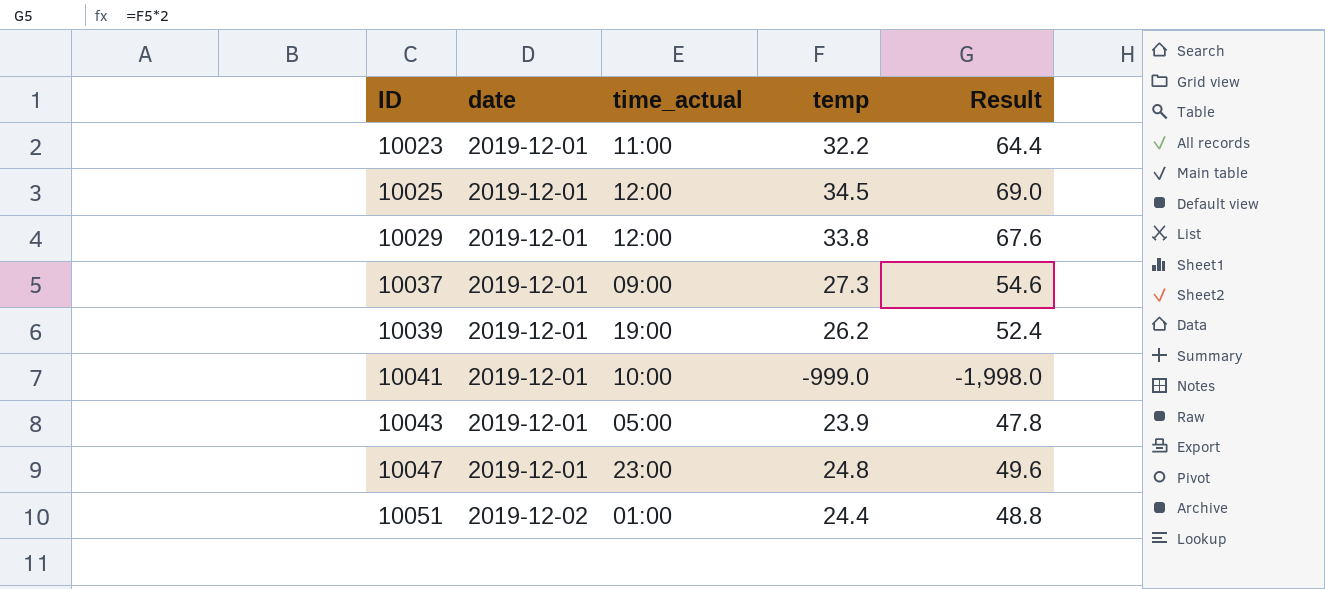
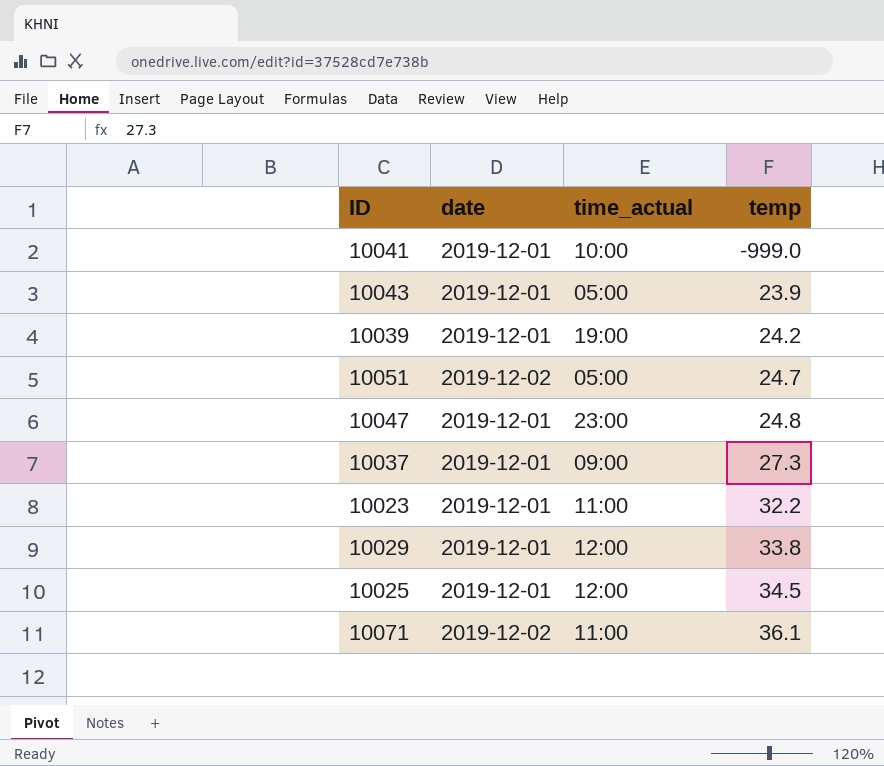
row order: ID ascending -> temp ascending
column Result | formula: [temp] * 2 -> none
10039 | temp: 26.2 -> 24.2
10051 | time_actual: 01:00 -> 05:00
10051 | temp: 24.4 -> 24.7
row 10071: none -> 2019-12-02 | 11:00 | 36.1

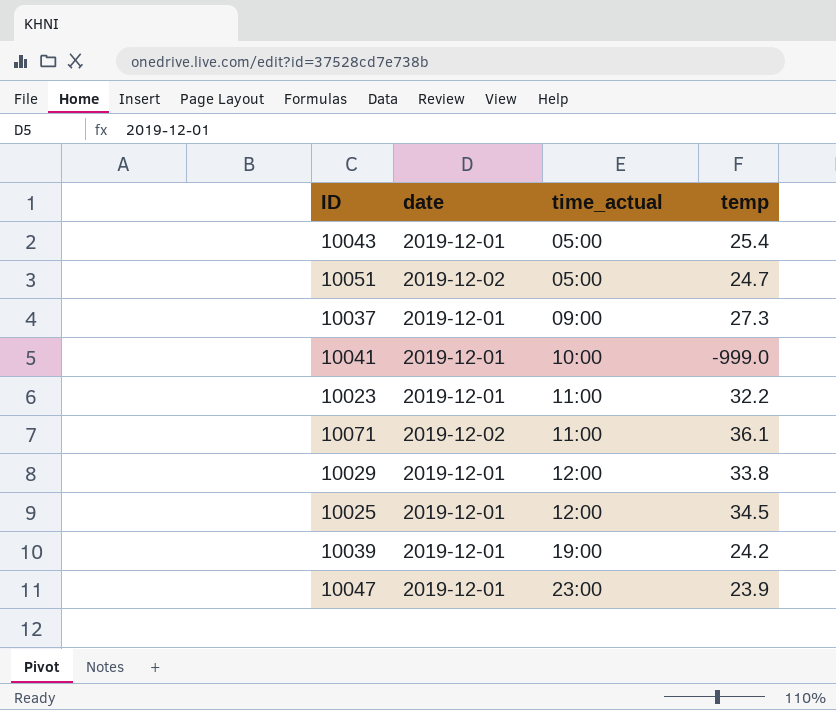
row order: temp ascending -> time_actual ascending
10043 | temp: 23.9 -> 25.4
10047 | temp: 24.8 -> 23.9

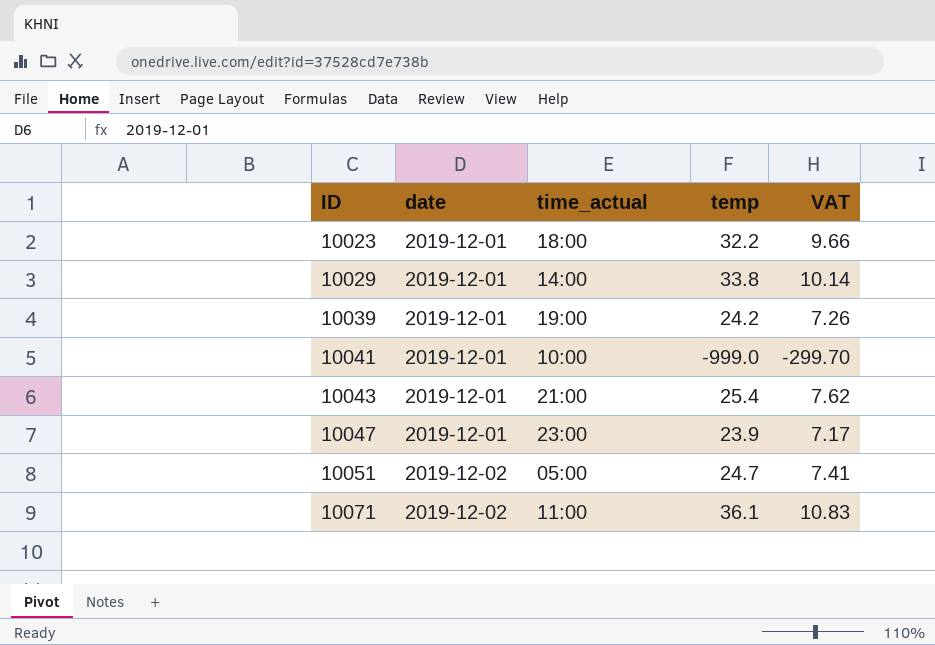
row order: time_actual ascending -> ID ascending
column VAT | formula: none -> [temp] * 0.3
row 10037: 2019-12-01 | 09:00 | 27.3 -> none
row 10025: 2019-12-01 | 12:00 | 34.5 -> none
10023 | time_actual: 11:00 -> 18:00
10029 | time_actual: 12:00 -> 14:00
10043 | time_actual: 05:00 -> 21:00

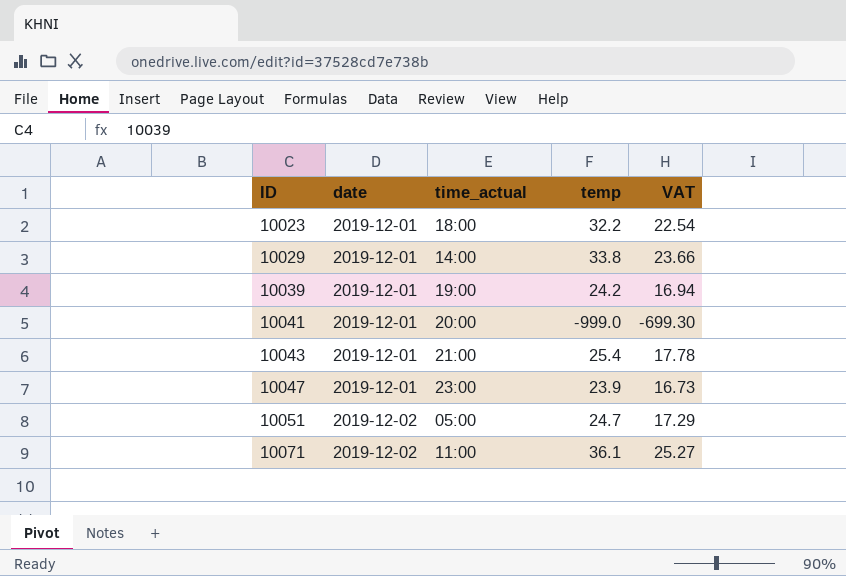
column VAT | formula: [temp] * 0.3 -> [temp] * 0.7
10041 | time_actual: 10:00 -> 20:00

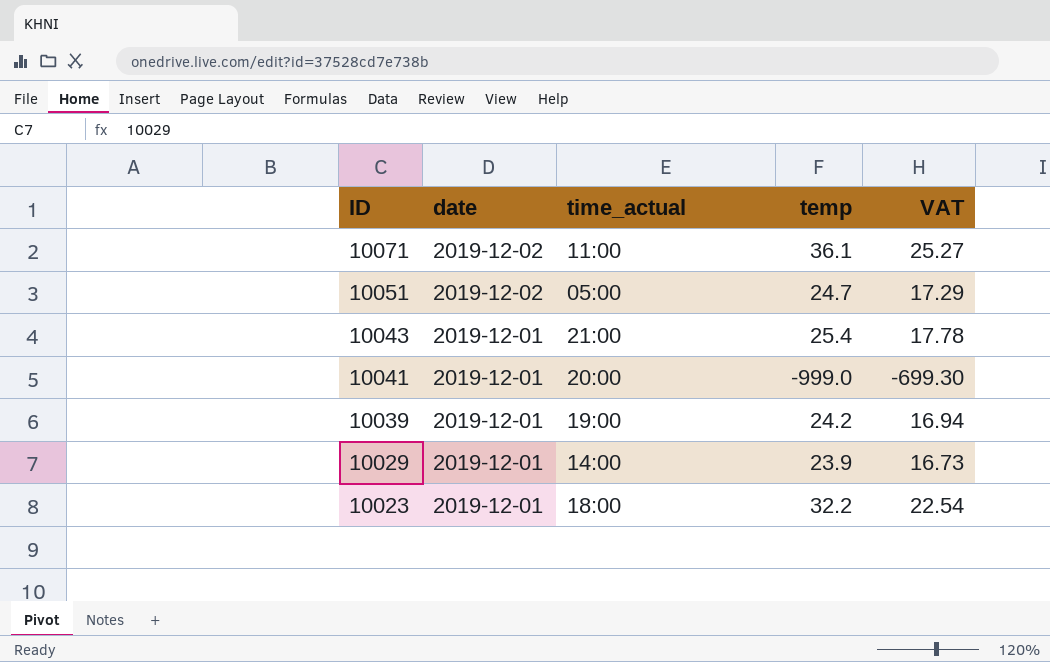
row order: ID ascending -> ID descending
row 10047: 2019-12-01 | 23:00 | 23.9 | 16.73 -> none
10029 | temp: 33.8 -> 23.9
10029 | VAT: 23.66 -> 16.73

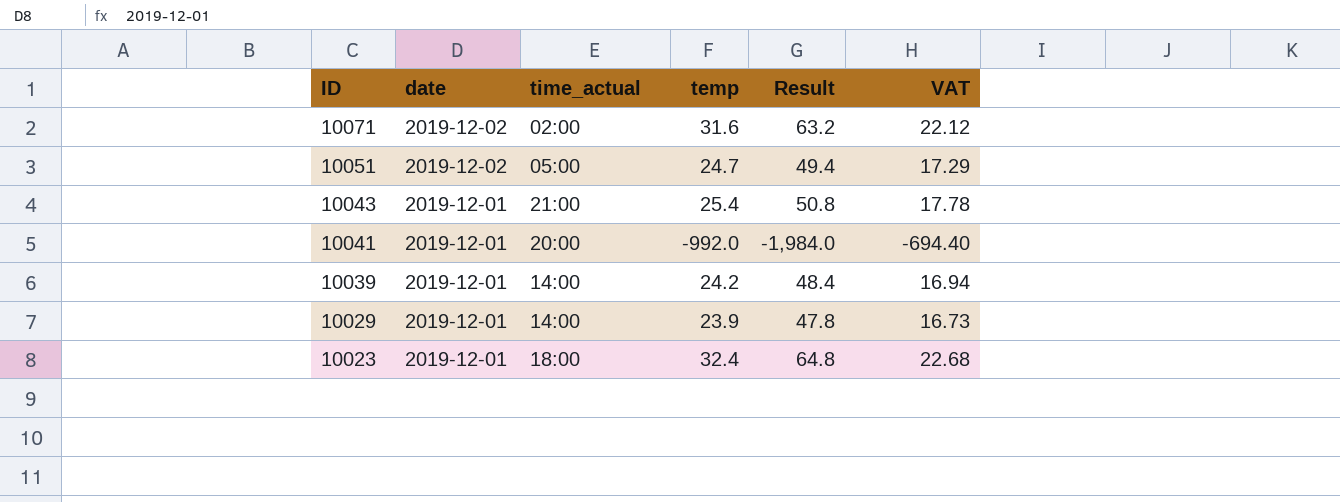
column Result | formula: none -> [temp] * 2
10071 | time_actual: 11:00 -> 02:00
10071 | temp: 36.1 -> 31.6
10071 | VAT: 25.27 -> 22.12
10041 | temp: -999.0 -> -992.0
10041 | VAT: -699.30 -> -694.40
10039 | time_actual: 19:00 -> 14:00
10023 | temp: 32.2 -> 32.4
10023 | VAT: 22.54 -> 22.68

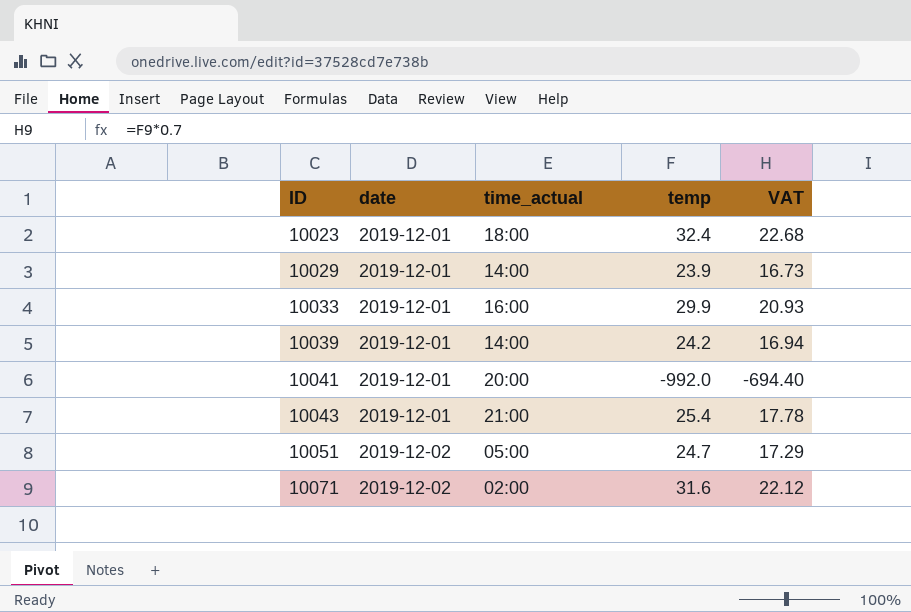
row order: ID descending -> ID ascending
column Result | formula: [temp] * 2 -> none
row 10033: none -> 2019-12-01 | 16:00 | 29.9 | 20.93

